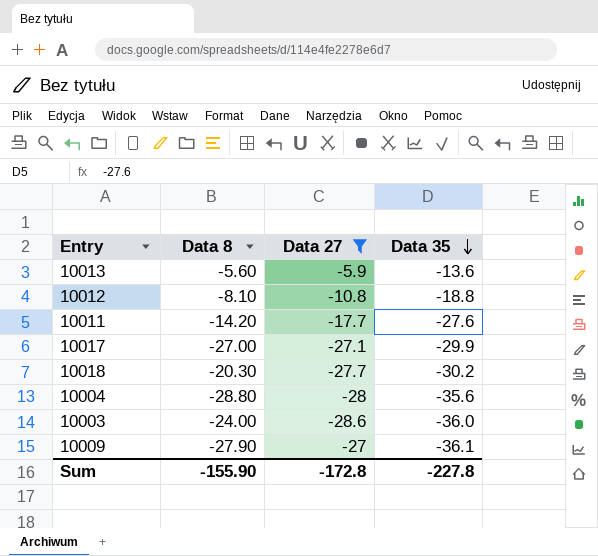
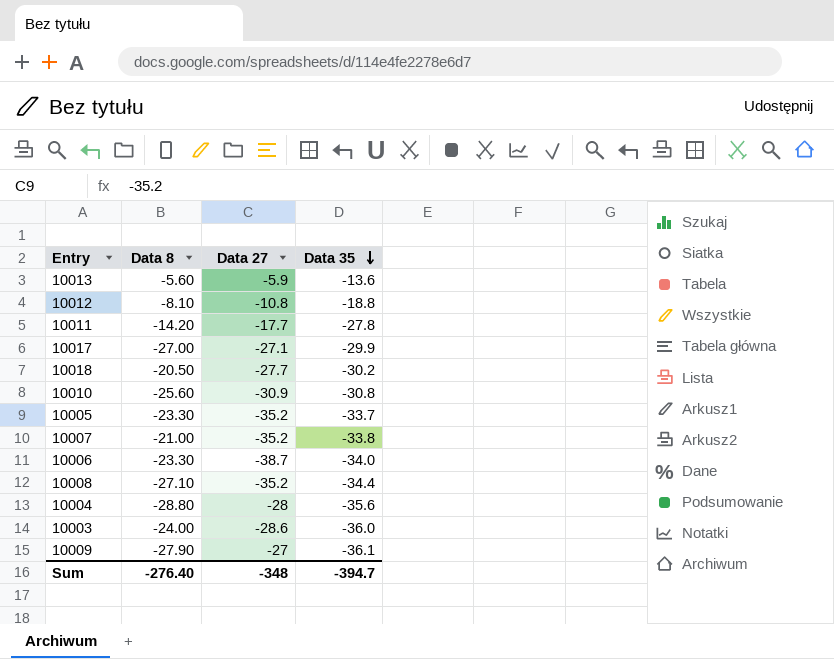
filter: Data 27 >= -28.6 -> none
10011 | Data 35: -27.6 -> -27.8
10018 | Data 8: -20.30 -> -20.50
Sum | Data 8: -155.90 -> -276.40
Sum | Data 27: -172.8 -> -348
Sum | Data 35: -227.8 -> -394.7

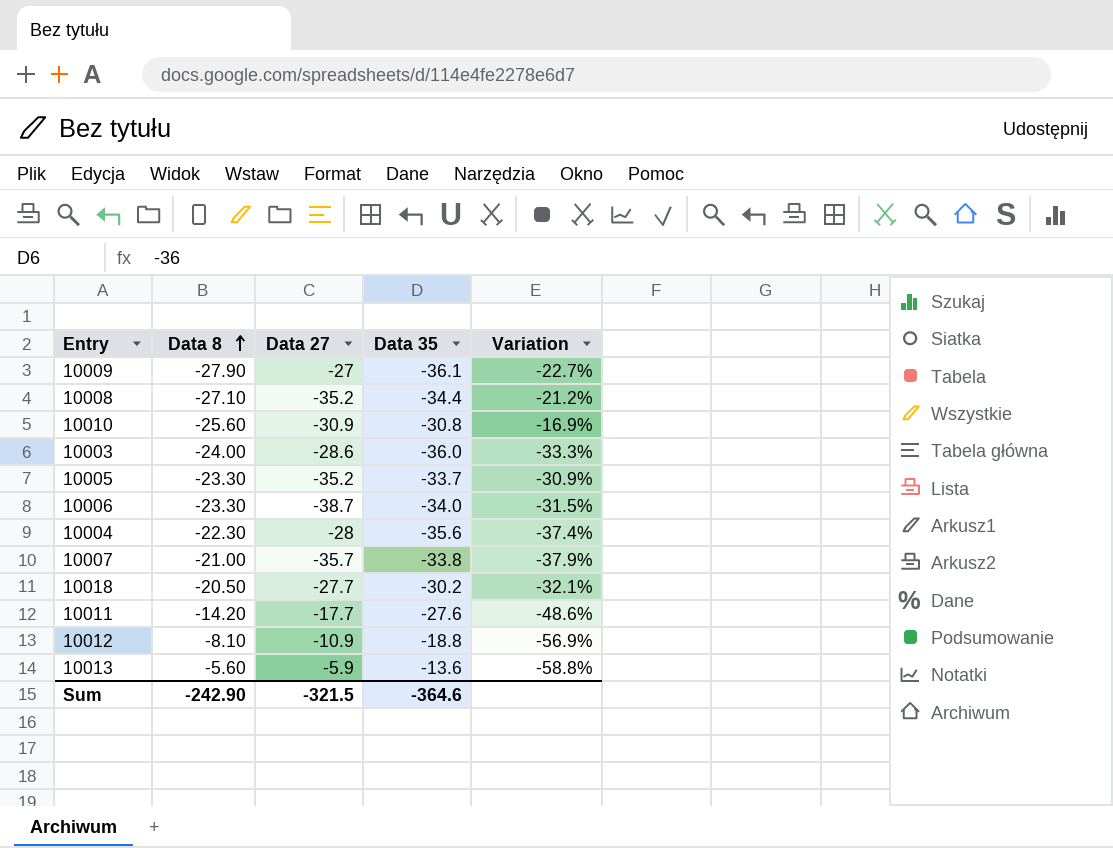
row order: Data 35 descending -> Data 8 ascending
column Variation | formula: none -> ([Data 8] - [Data 35]) / [Data 35]
row 10017: -27.00 | -27.1 | -29.9 -> none
10004 | Data 8: -28.80 -> -22.30
10007 | Data 27: -35.2 -> -35.7
10011 | Data 35: -27.8 -> -27.6
10012 | Data 27: -10.8 -> -10.9
Sum | Data 8: -276.40 -> -242.90
Sum | Data 27: -348 -> -321.5
Sum | Data 35: -394.7 -> -364.6

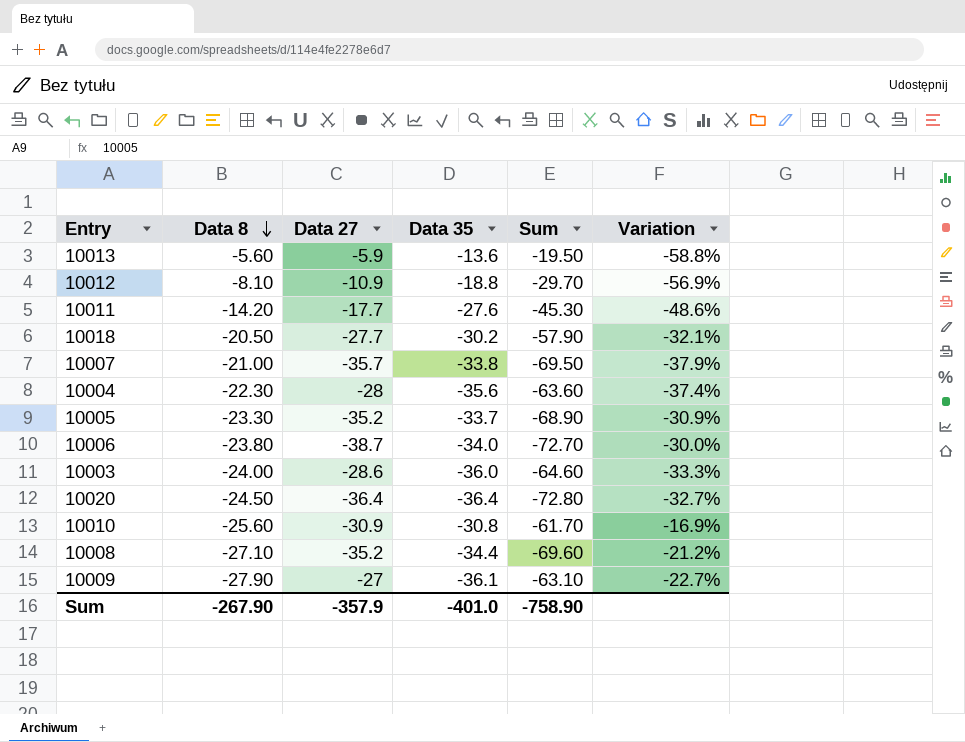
row order: Data 8 ascending -> Data 8 descending
column Sum | formula: none -> [Data 27] + [Data 35]
10006 | Data 8: -23.30 -> -23.80
10006 | Variation: -31.5% -> -30.0%
row 10020: none -> -24.50 | -36.4 | -36.4 | -72.80 | -32.7%
Sum | Data 8: -242.90 -> -267.90
Sum | Data 27: -321.5 -> -357.9
Sum | Data 35: -364.6 -> -401.0

